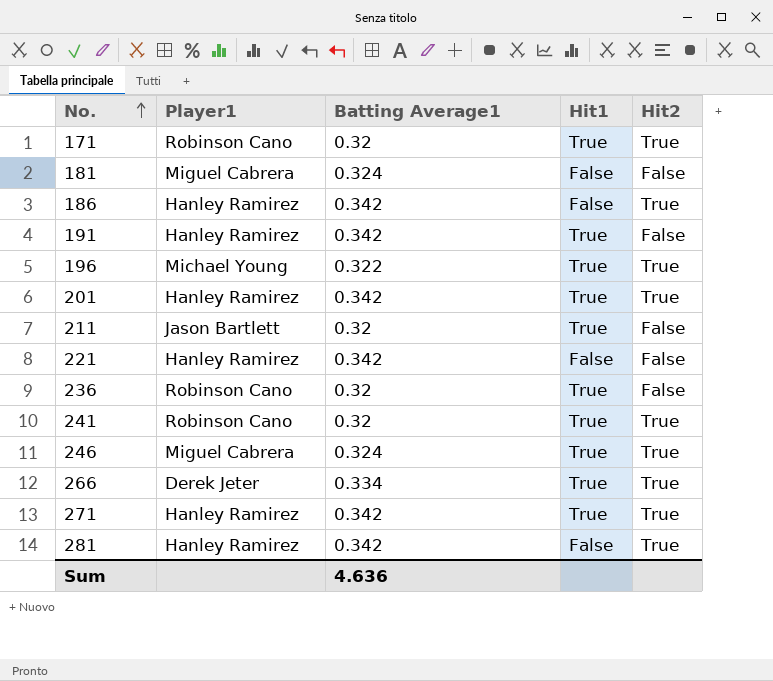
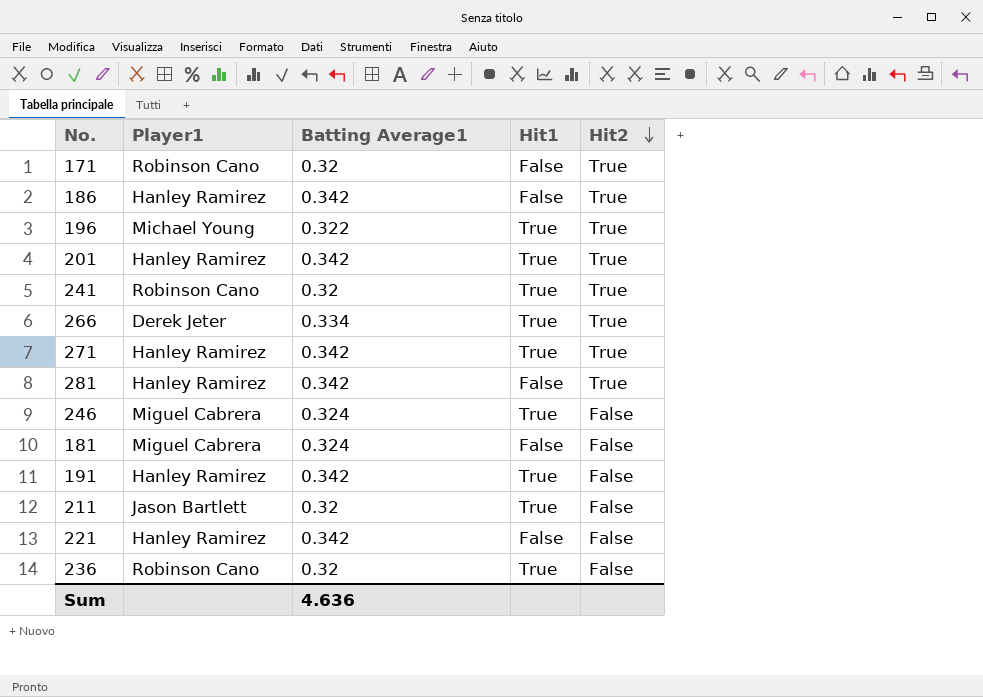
row order: No. ascending -> Hit2 descending
171 | Hit1: True -> False
246 | Hit2: True -> False

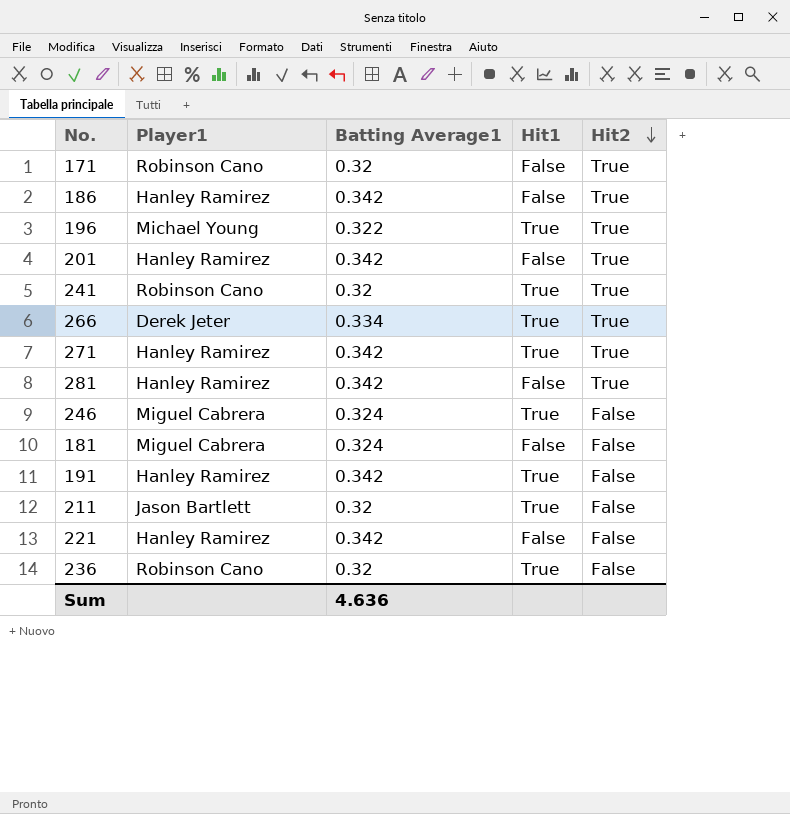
201 | Hit1: True -> False

